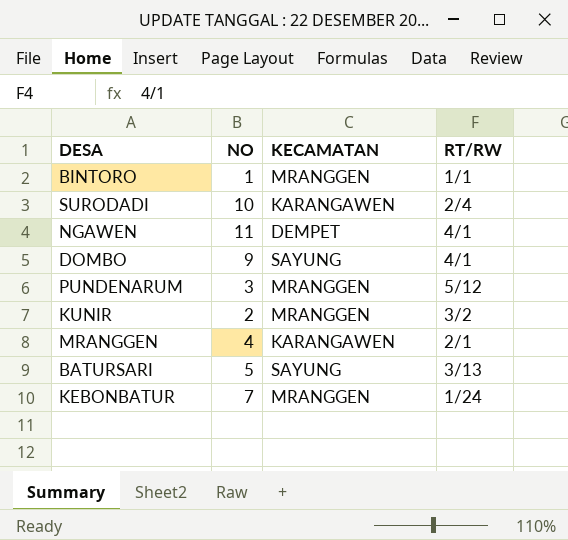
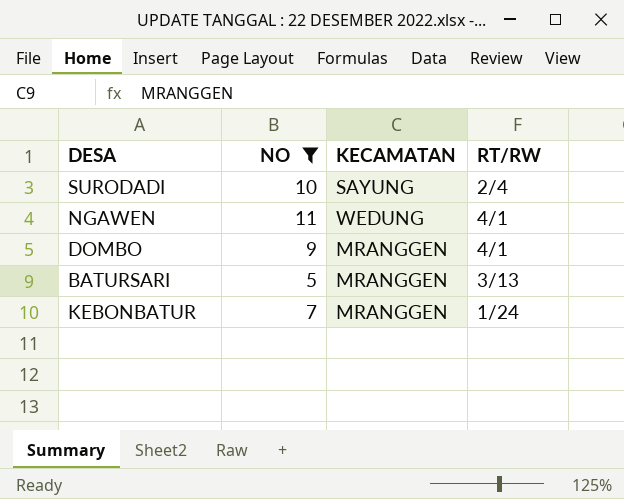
filter: none -> NO >= 5
SURODADI | KECAMATAN: KARANGAWEN -> SAYUNG
NGAWEN | KECAMATAN: DEMPET -> WEDUNG
DOMBO | KECAMATAN: SAYUNG -> MRANGGEN
BATURSARI | KECAMATAN: SAYUNG -> MRANGGEN

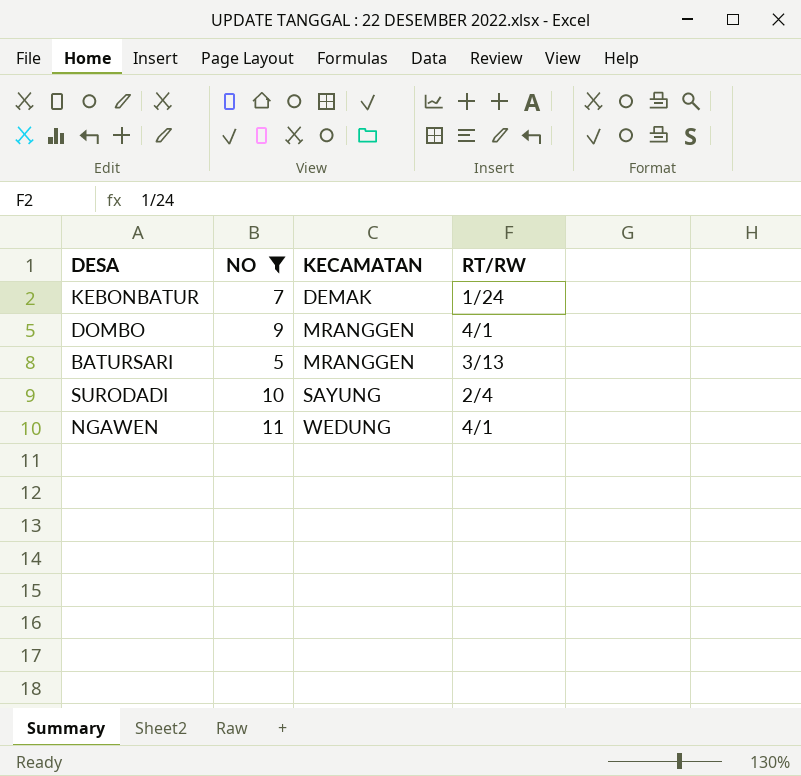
row order: none -> KECAMATAN ascending
KEBONBATUR | KECAMATAN: MRANGGEN -> DEMAK

